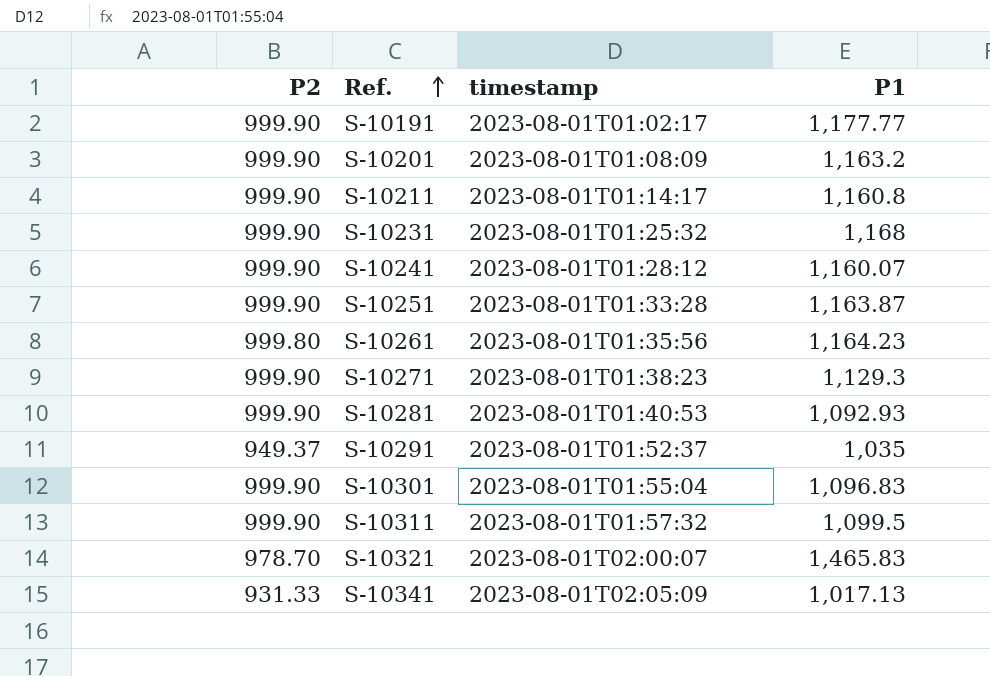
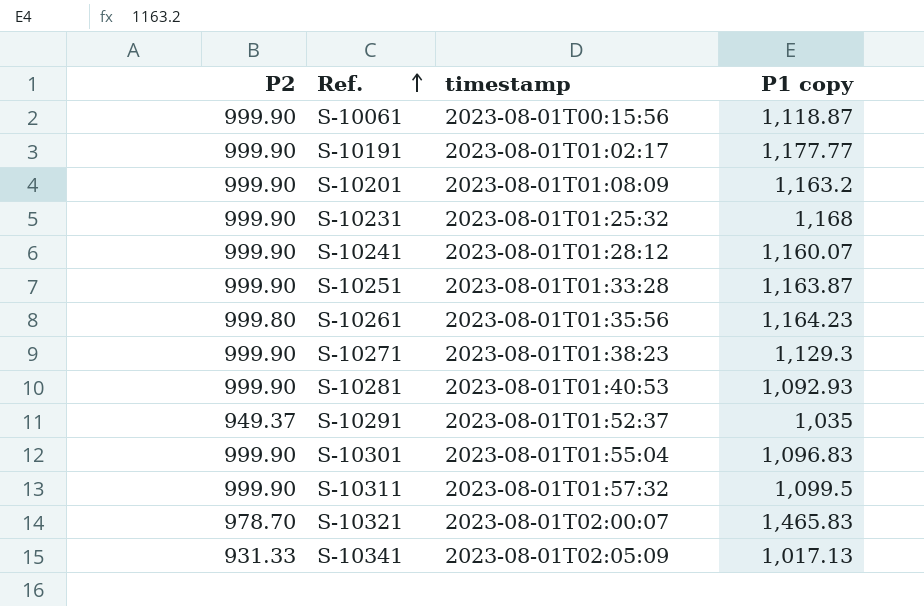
column name: P1 -> P1 copy
row S-10211: 999.90 | 2023-08-01T01:14:17 | 1,160.8 -> none
row S-10061: none -> 999.90 | 2023-08-01T00:15:56 | 1,118.87

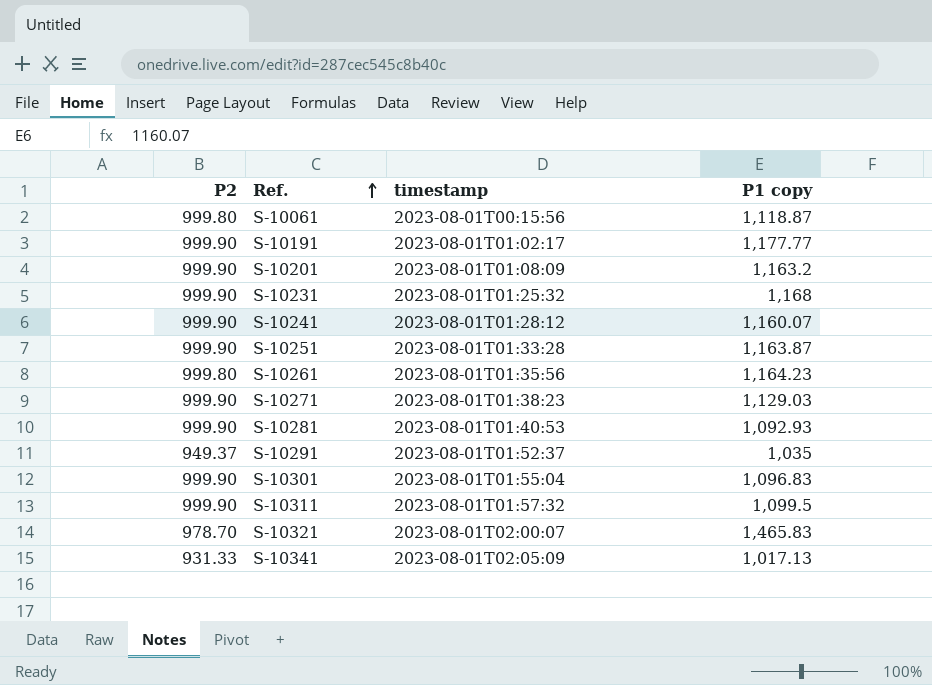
S-10061 | P2: 999.90 -> 999.80
S-10271 | P1 copy: 1,129.3 -> 1,129.03

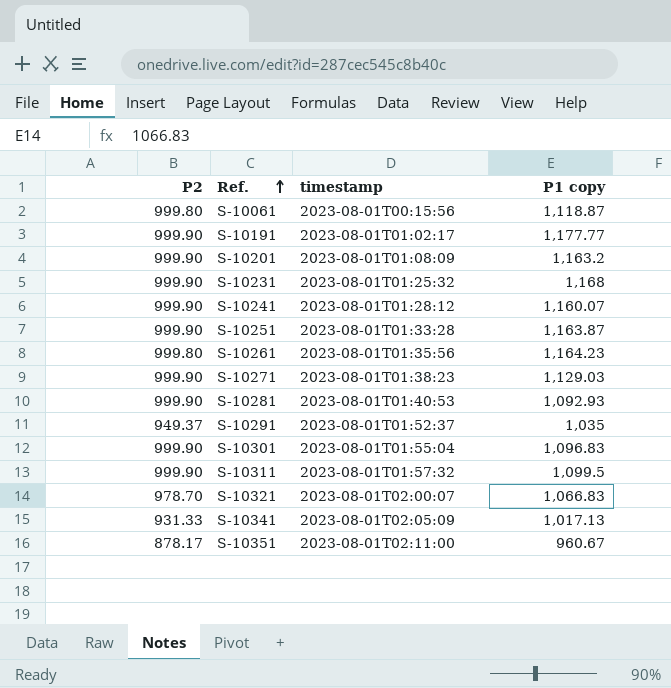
S-10321 | P1 copy: 1,465.83 -> 1,066.83
row S-10351: none -> 878.17 | 2023-08-01T02:11:00 | 960.67

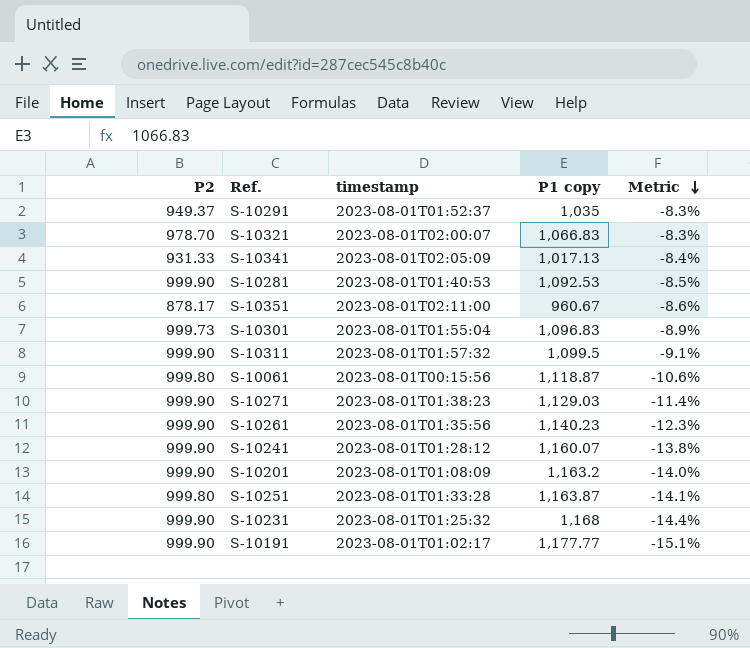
row order: Ref. ascending -> Metric descending
column Metric | formula: none -> ([P2] - [P1 copy]) / [P1 copy]
S-10281 | P1 copy: 1,092.93 -> 1,092.53
S-10301 | P2: 999.90 -> 999.73
S-10261 | P2: 999.80 -> 999.90
S-10261 | P1 copy: 1,164.23 -> 1,140.23
S-10251 | P2: 999.90 -> 999.80

